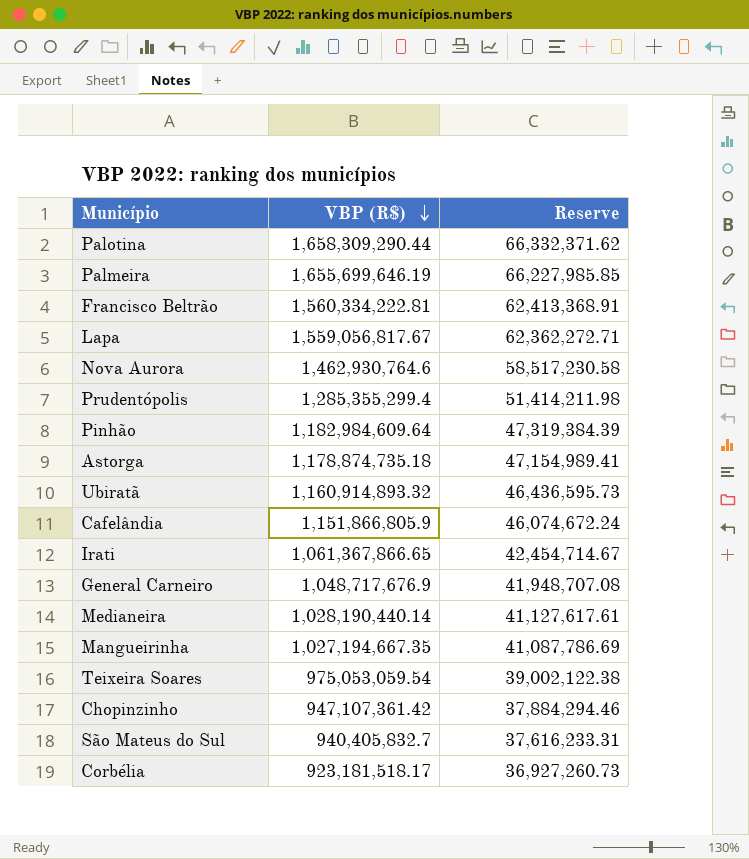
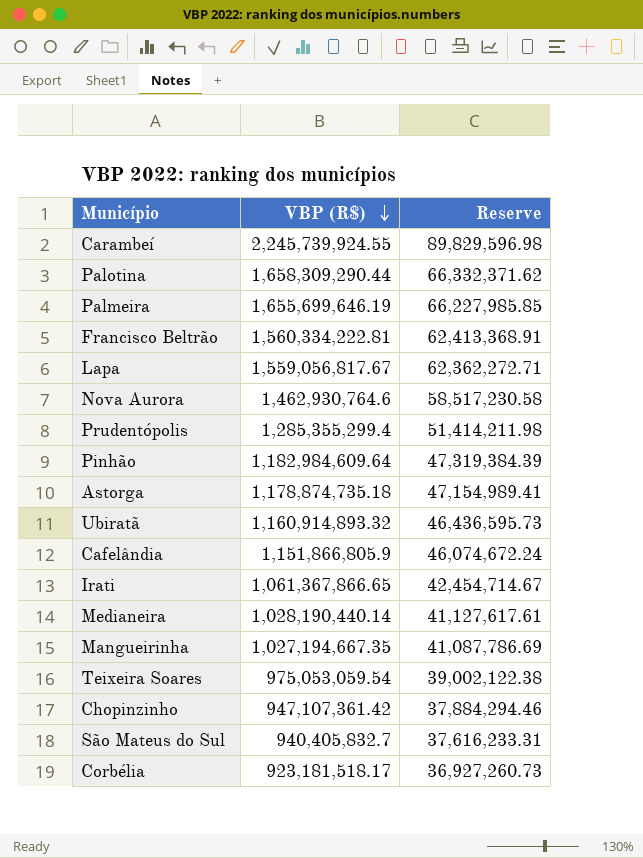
row General Carneiro: 1,048,717,676.9 | 41,948,707.08 -> none
row Carambeí: none -> 2,245,739,924.55 | 89,829,596.98

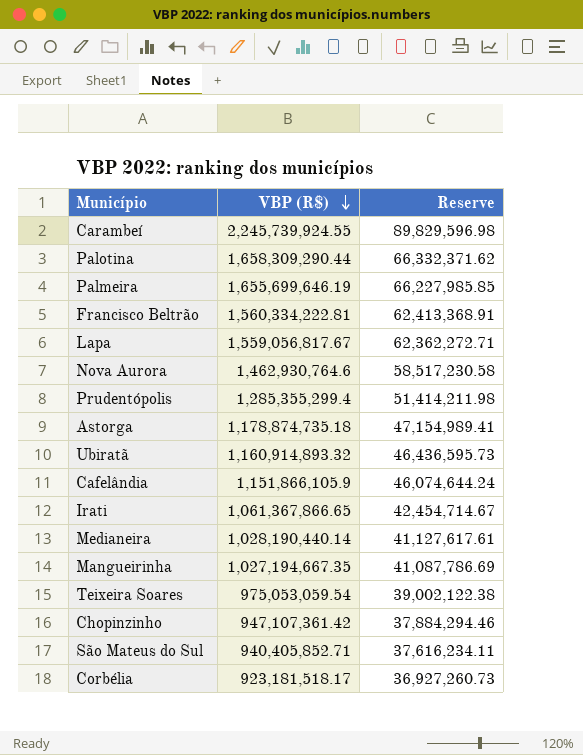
row Pinhão: 1,182,984,609.64 | 47,319,384.39 -> none
Cafelândia | VBP (R$): 1,151,866,805.9 -> 1,151,866,105.9
Cafelândia | Reserve: 46,074,672.24 -> 46,074,644.24
São Mateus do Sul | VBP (R$): 940,405,832.7 -> 940,405,852.71
São Mateus do Sul | Reserve: 37,616,233.31 -> 37,616,234.11

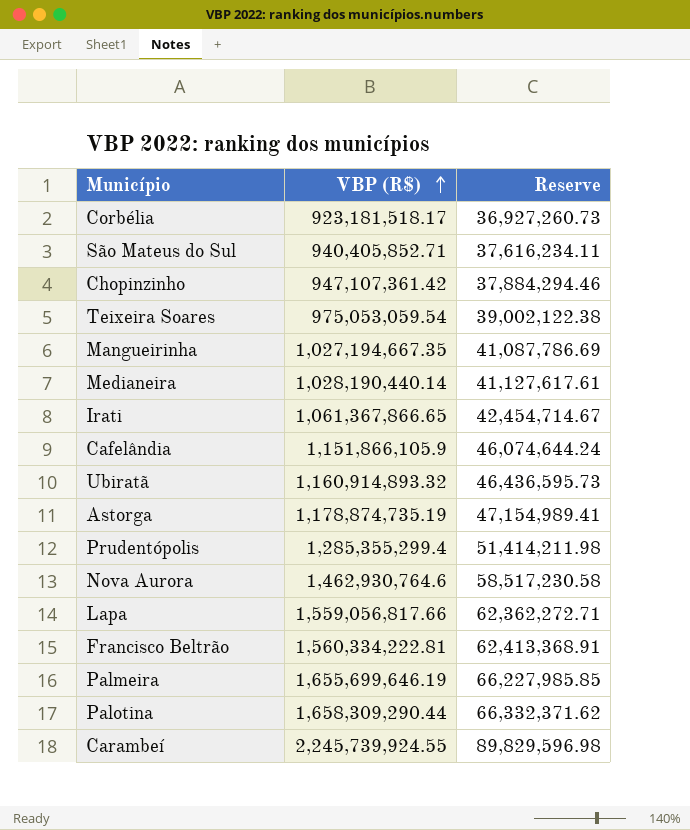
row order: VBP (R$) descending -> VBP (R$) ascending
Astorga | VBP (R$): 1,178,874,735.18 -> 1,178,874,735.19
Lapa | VBP (R$): 1,559,056,817.67 -> 1,559,056,817.66

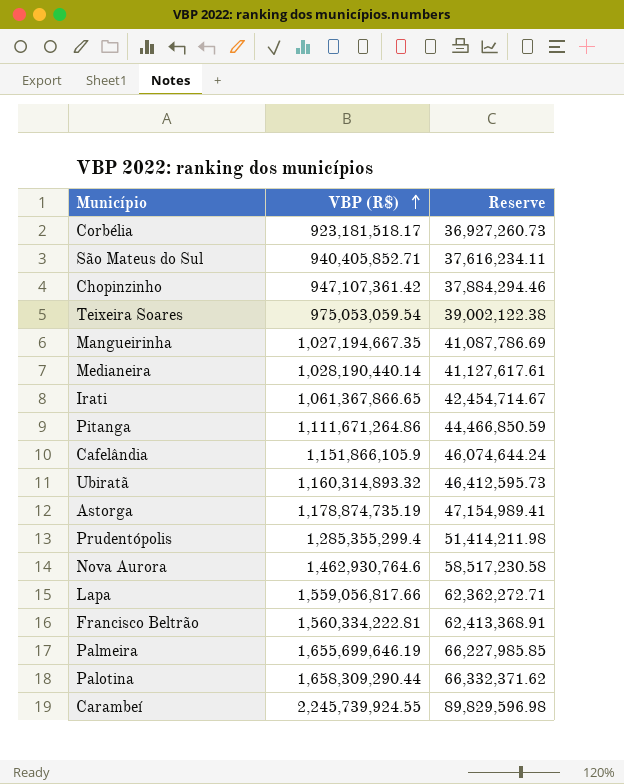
row Pitanga: none -> 1,111,671,264.86 | 44,466,850.59
Ubiratã | VBP (R$): 1,160,914,893.32 -> 1,160,314,893.32
Ubiratã | Reserve: 46,436,595.73 -> 46,412,595.73

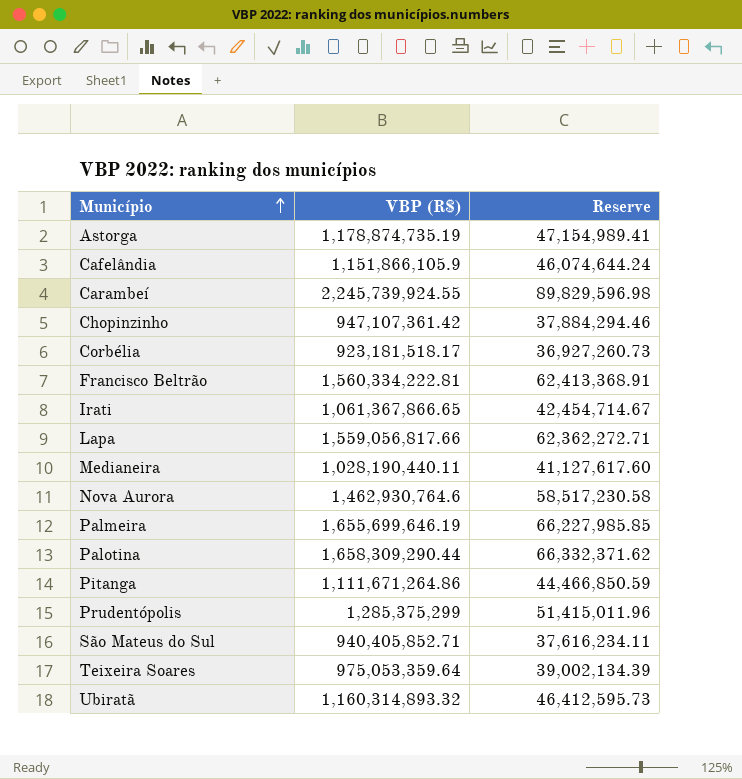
row order: VBP (R$) ascending -> Município ascending
row Mangueirinha: 1,027,194,667.35 | 41,087,786.69 -> none
Medianeira | VBP (R$): 1,028,190,440.14 -> 1,028,190,440.11
Medianeira | Reserve: 41,127,617.61 -> 41,127,617.60
Prudentópolis | VBP (R$): 1,285,355,299.4 -> 1,285,375,299
Prudentópolis | Reserve: 51,414,211.98 -> 51,415,011.96
Teixeira Soares | VBP (R$): 975,053,059.54 -> 975,053,359.64
Teixeira Soares | Reserve: 39,002,122.38 -> 39,002,134.39

